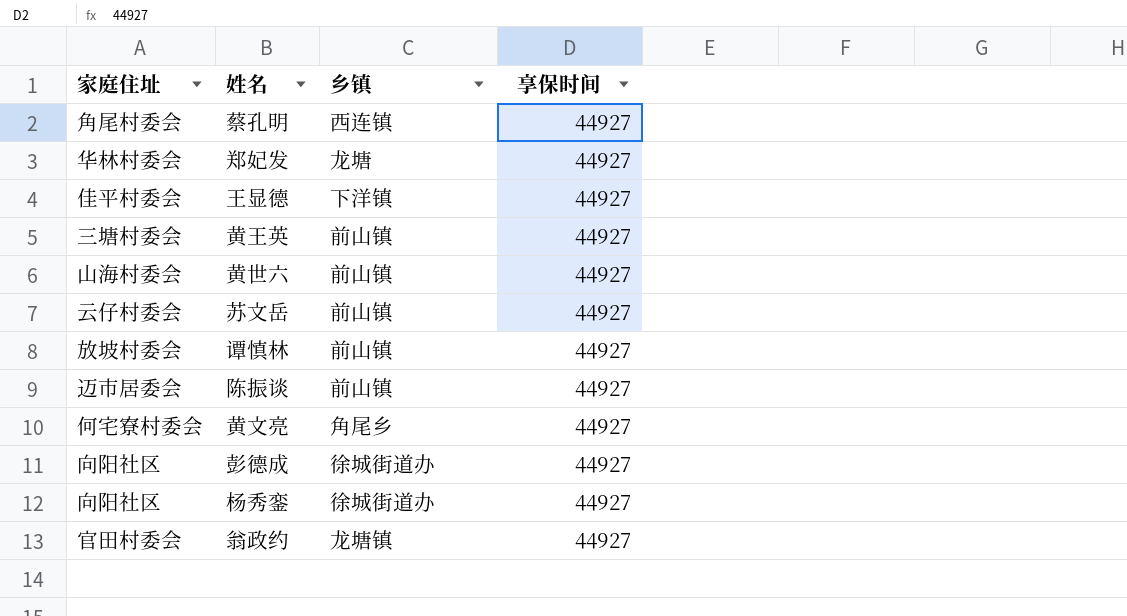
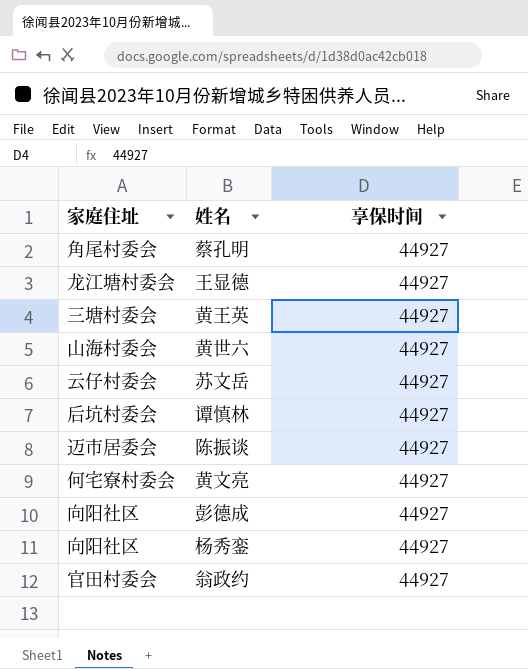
column 乡镇 | position: 3 -> none
row 郑妃发: 华林村委会 | 龙塘 | 44927 -> none
王显德 | 家庭住址: 佳平村委会 -> 龙江塘村委会
谭慎林 | 家庭住址: 放坡村委会 -> 后坑村委会

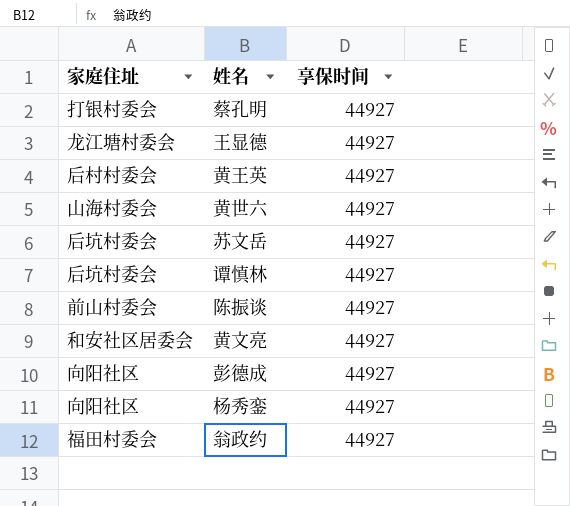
蔡孔明 | 家庭住址: 角尾村委会 -> 打银村委会
黄王英 | 家庭住址: 三塘村委会 -> 后村村委会
苏文岳 | 家庭住址: 云仔村委会 -> 后坑村委会
陈振谈 | 家庭住址: 迈市居委会 -> 前山村委会
黄文亮 | 家庭住址: 何宅寮村委会 -> 和安社区居委会
翁政约 | 家庭住址: 官田村委会 -> 福田村委会

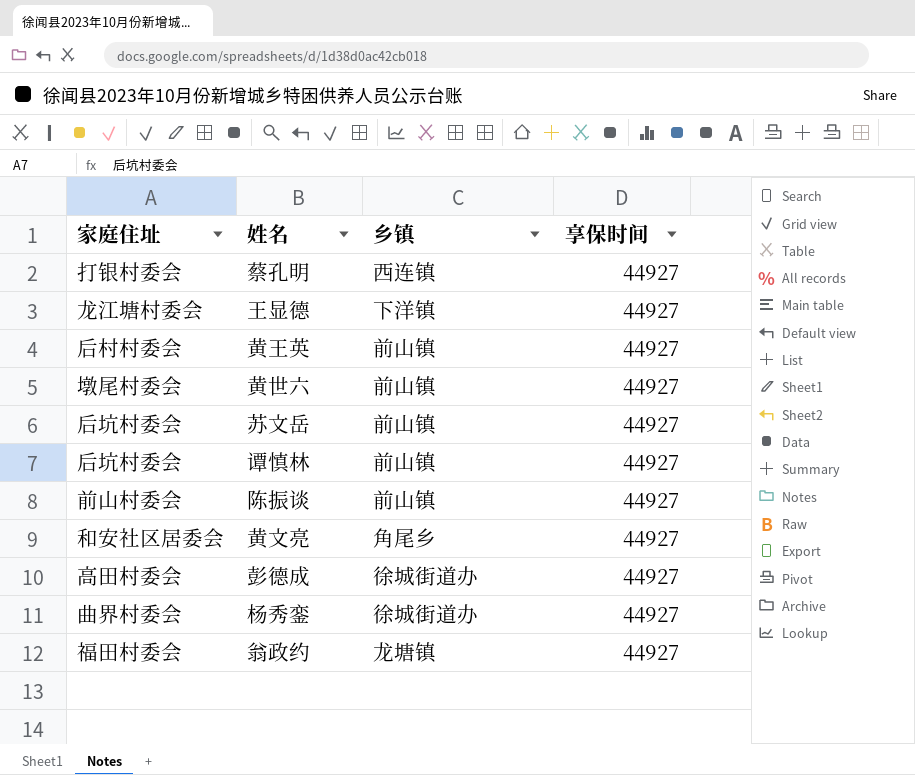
column 乡镇 | position: none -> 3
黄世六 | 家庭住址: 山海村委会 -> 墩尾村委会
彭德成 | 家庭住址: 向阳社区 -> 高田村委会
杨秀銮 | 家庭住址: 向阳社区 -> 曲界村委会

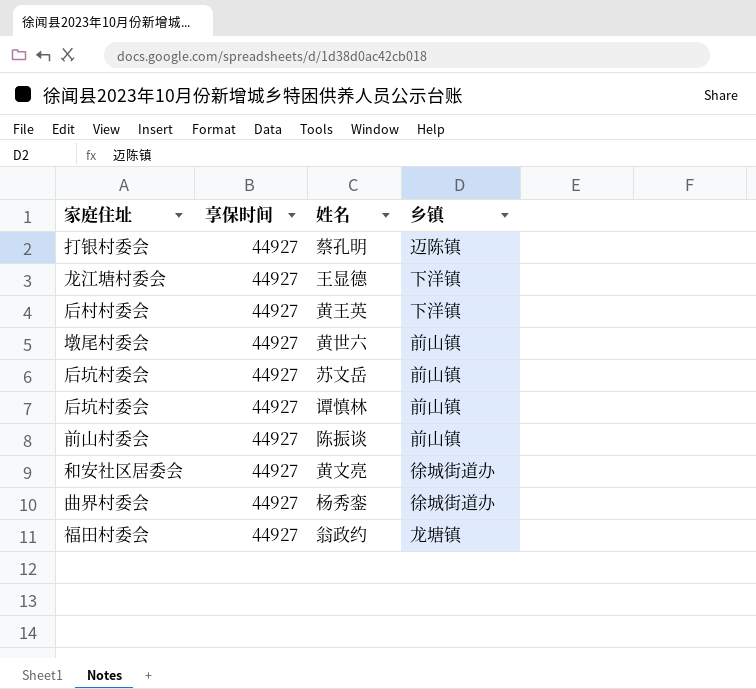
column 享保时间 | position: 4 -> 2
row 彭德成: 高田村委会 | 徐城街道办 | 44927 -> none
蔡孔明 | 乡镇: 西连镇 -> 迈陈镇
黄王英 | 乡镇: 前山镇 -> 下洋镇
黄文亮 | 乡镇: 角尾乡 -> 徐城街道办

